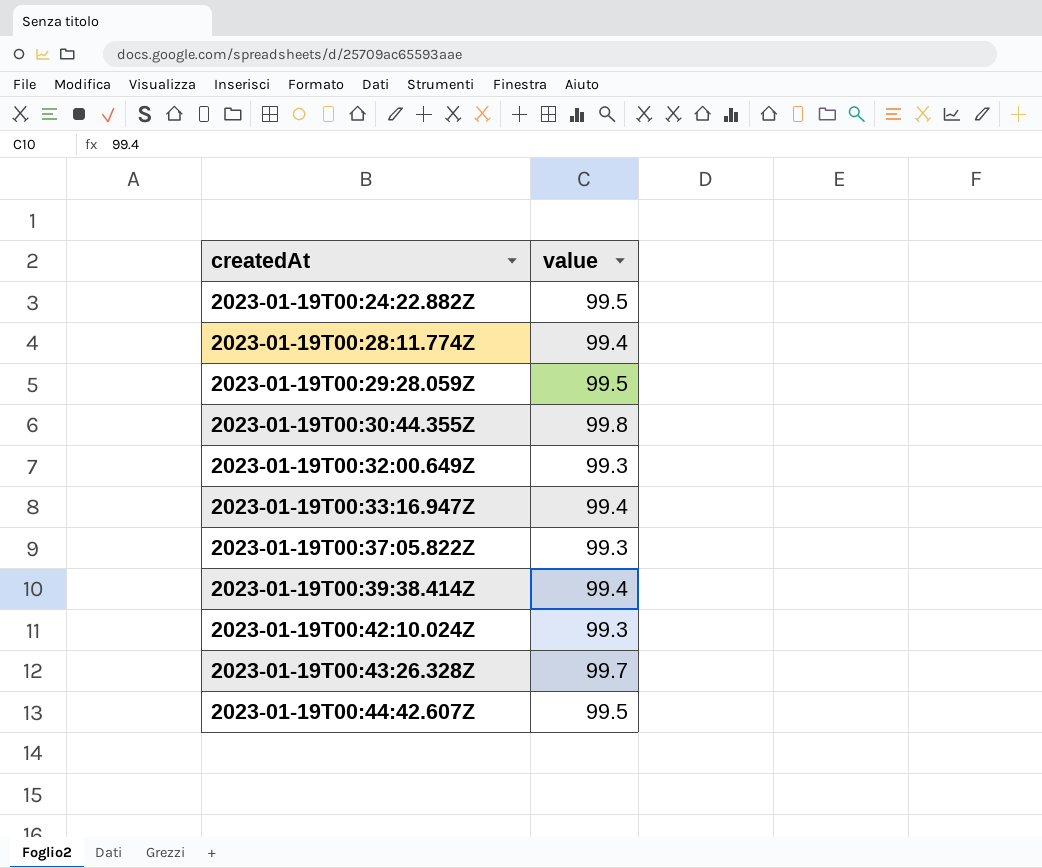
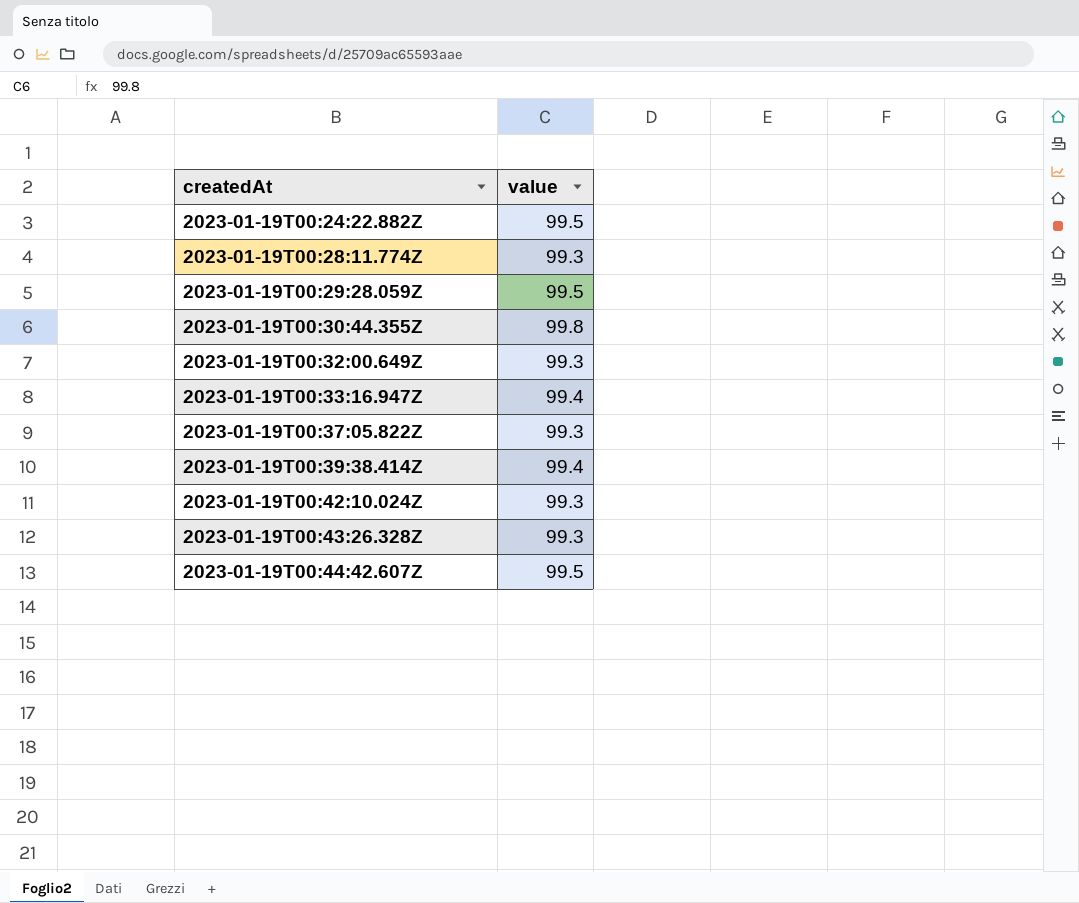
2023-01-19T00:28:11.774Z | value: 99.4 -> 99.3
2023-01-19T00:43:26.328Z | value: 99.7 -> 99.3

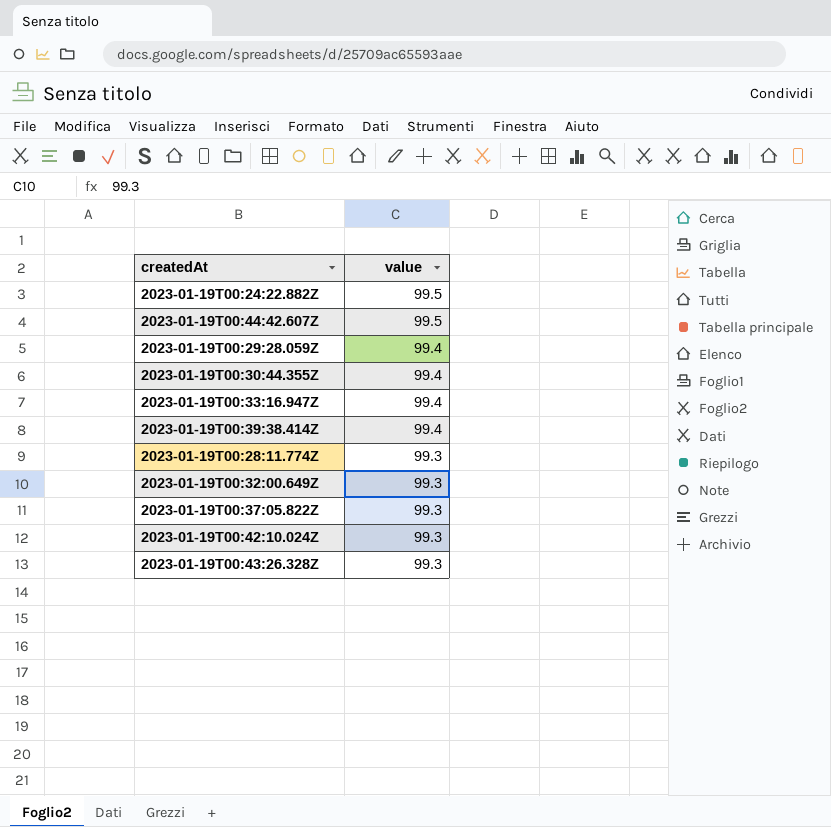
row order: createdAt ascending -> value descending
2023-01-19T00:29:28.059Z | value: 99.5 -> 99.4
2023-01-19T00:30:44.355Z | value: 99.8 -> 99.4

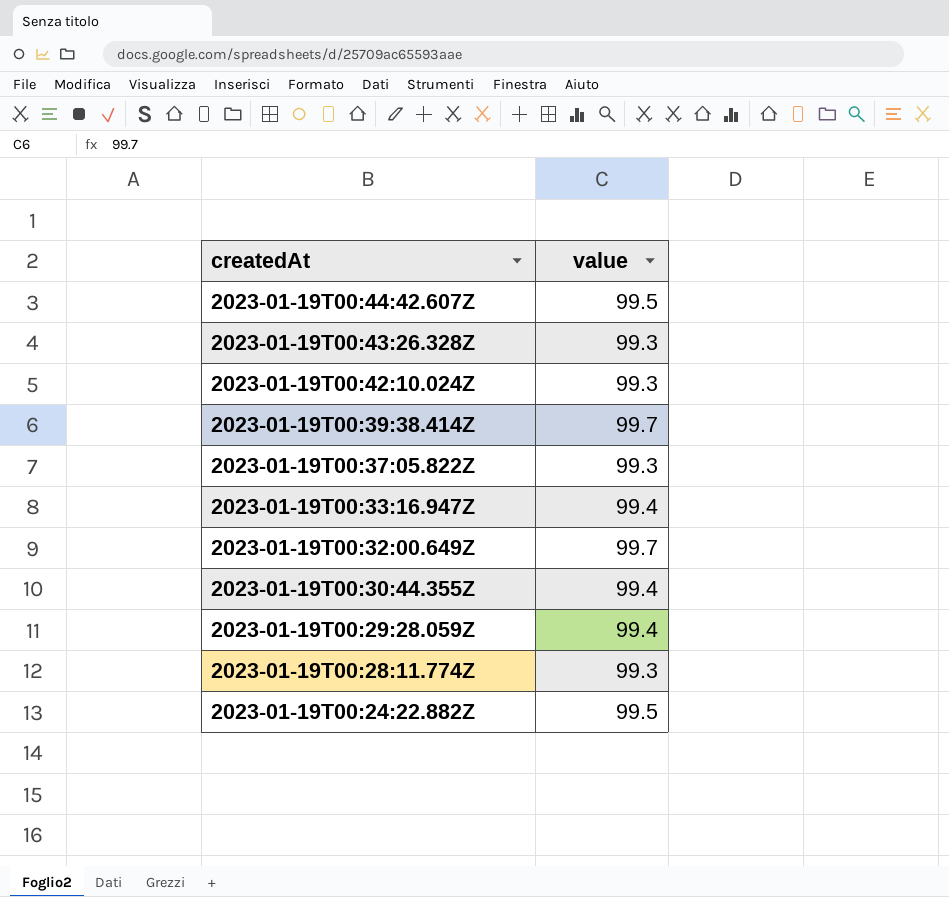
row order: value descending -> createdAt descending
2023-01-19T00:39:38.414Z | value: 99.4 -> 99.7
2023-01-19T00:32:00.649Z | value: 99.3 -> 99.7

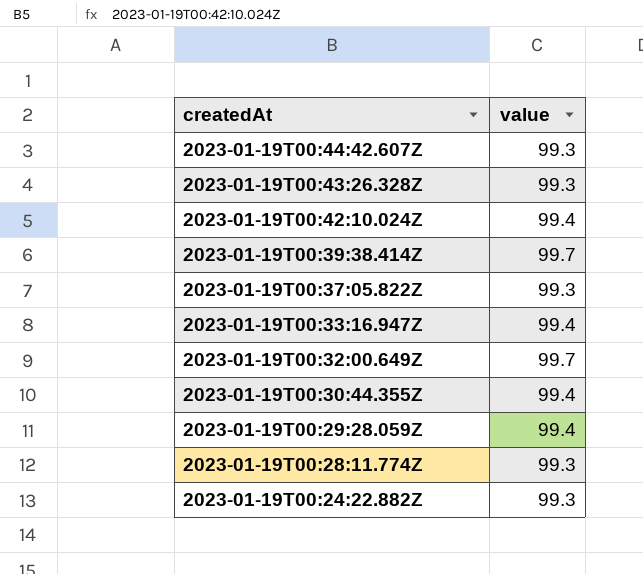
2023-01-19T00:44:42.607Z | value: 99.5 -> 99.3
2023-01-19T00:42:10.024Z | value: 99.3 -> 99.4
2023-01-19T00:24:22.882Z | value: 99.5 -> 99.3

